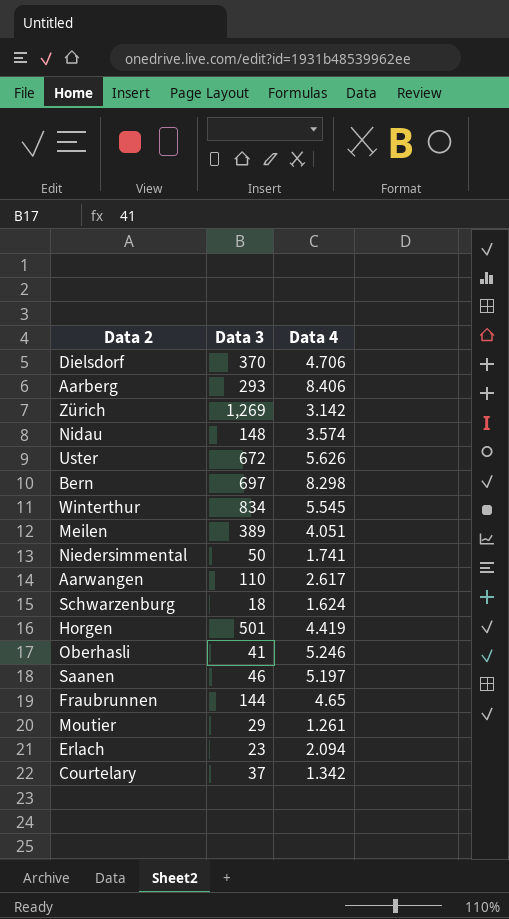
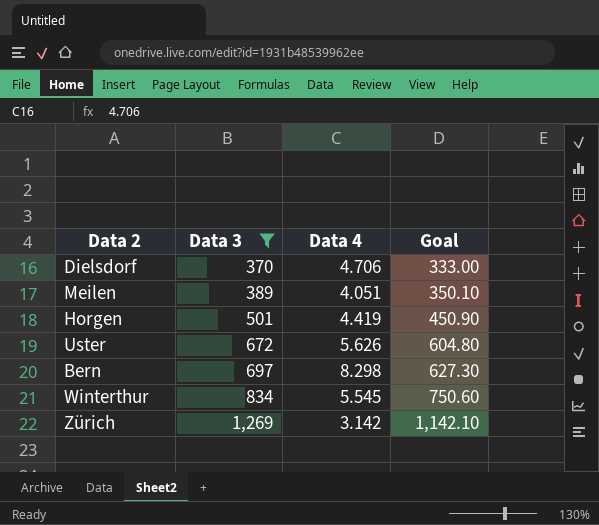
filter: none -> Data 3 >= 370
row order: none -> Data 3 ascending
column Goal | formula: none -> [Data 3] * 0.9

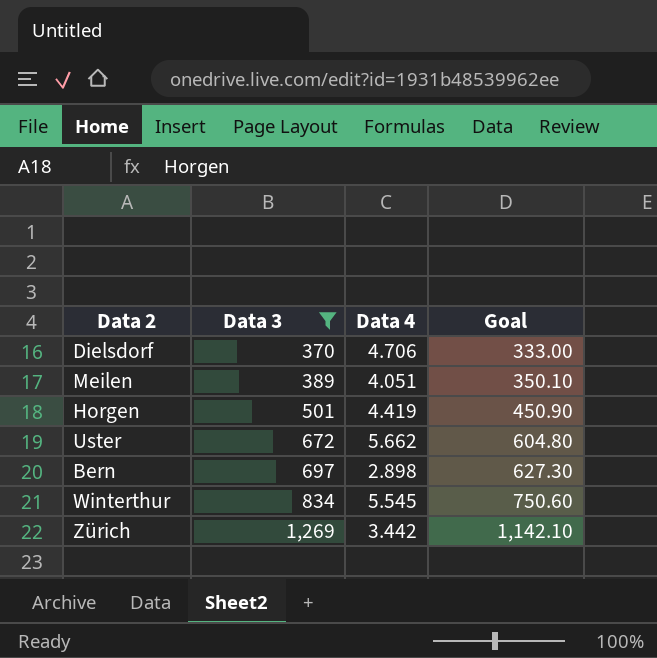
Uster | Data 4: 5.626 -> 5.662
Bern | Data 4: 8.298 -> 2.898
Zürich | Data 4: 3.142 -> 3.442

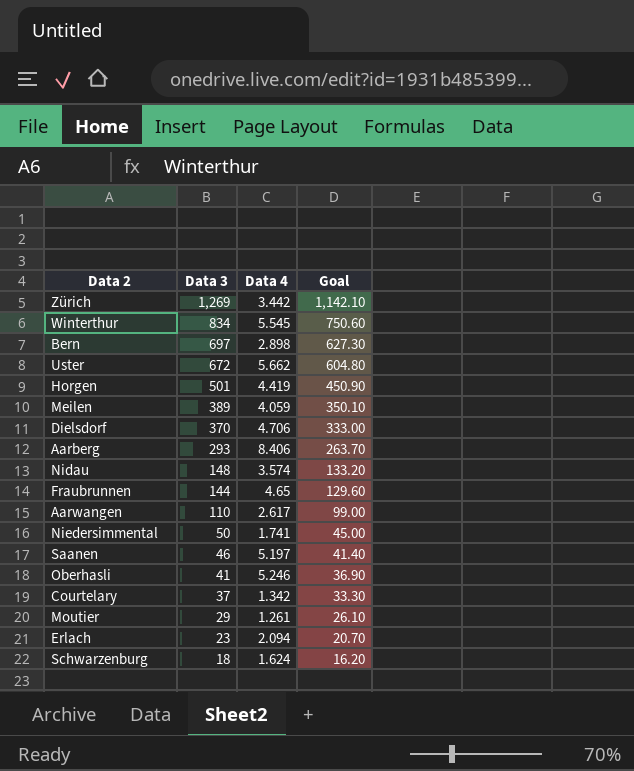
filter: Data 3 >= 370 -> none
row order: Data 3 ascending -> Data 3 descending
Meilen | Data 4: 4.051 -> 4.059

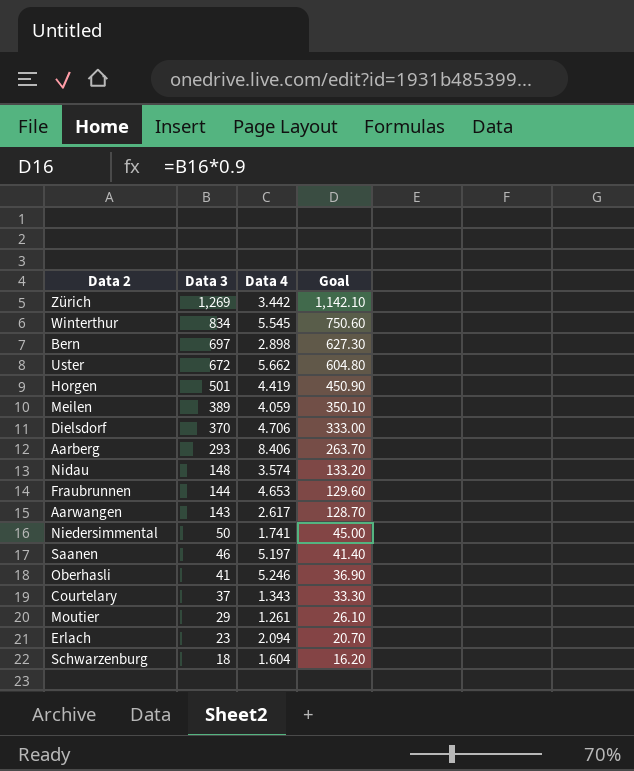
Fraubrunnen | Data 4: 4.65 -> 4.653
Aarwangen | Data 3: 110 -> 143
Aarwangen | Goal: 99.00 -> 128.70
Courtelary | Data 4: 1.342 -> 1.343
Schwarzenburg | Data 4: 1.624 -> 1.604

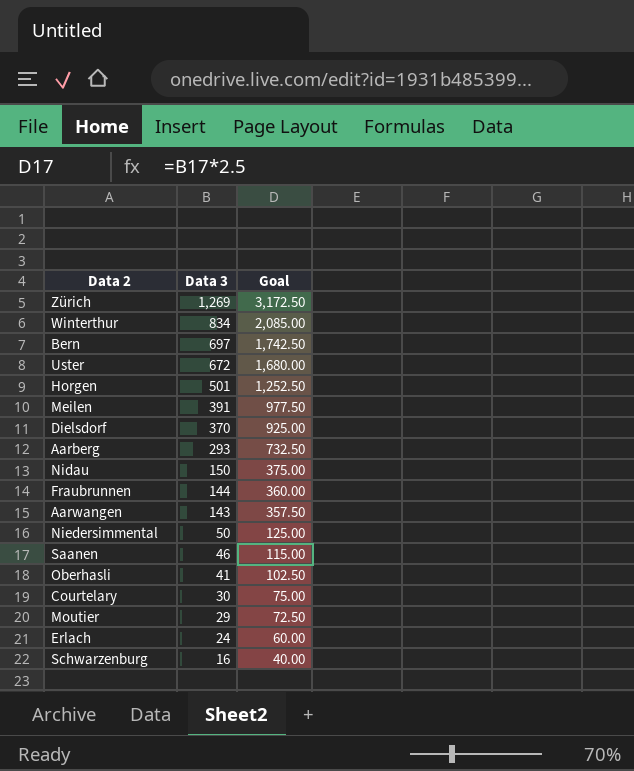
column Data 4 | position: 3 -> none
column Goal | formula: [Data 3] * 0.9 -> [Data 3] * 2.5
Meilen | Data 3: 389 -> 391
Nidau | Data 3: 148 -> 150
Courtelary | Data 3: 37 -> 30
Erlach | Data 3: 23 -> 24
Schwarzenburg | Data 3: 18 -> 16

